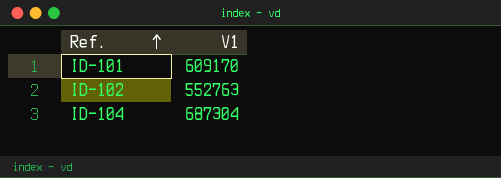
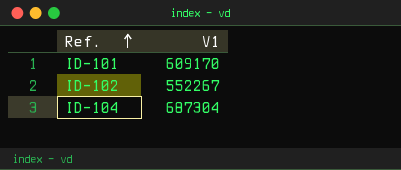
ID-102 | V1: 552763 -> 552267

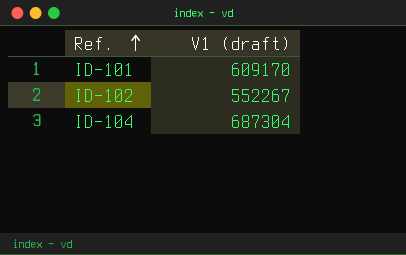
column name: V1 -> V1 (draft)

